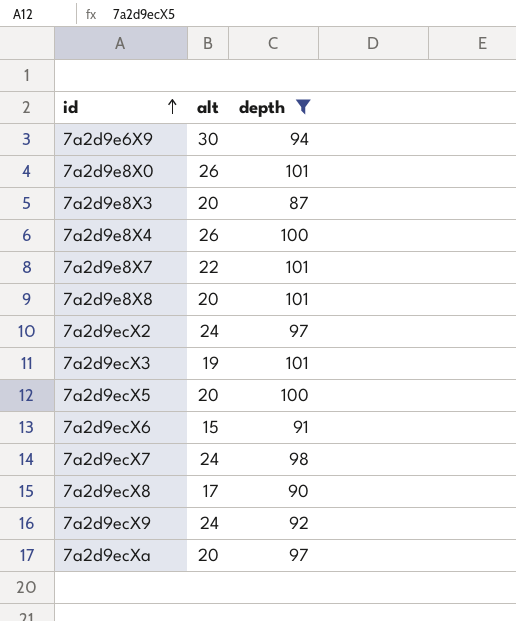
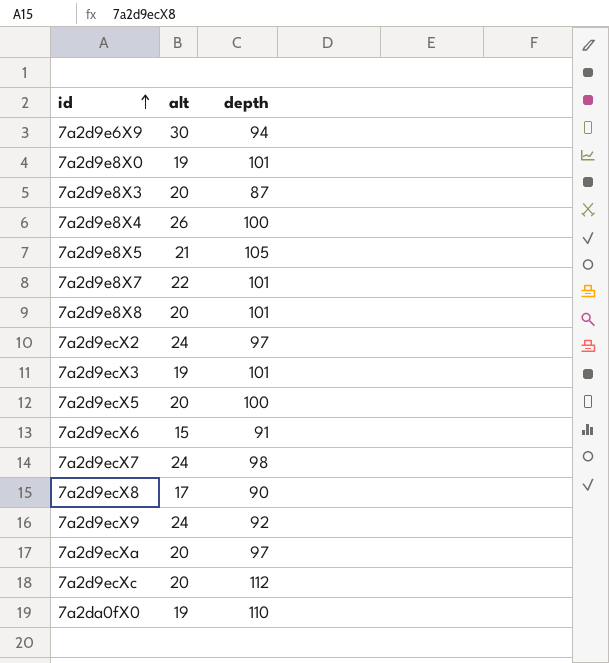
filter: depth <= 101 -> none
7a2d9e8X0 | alt: 26 -> 19

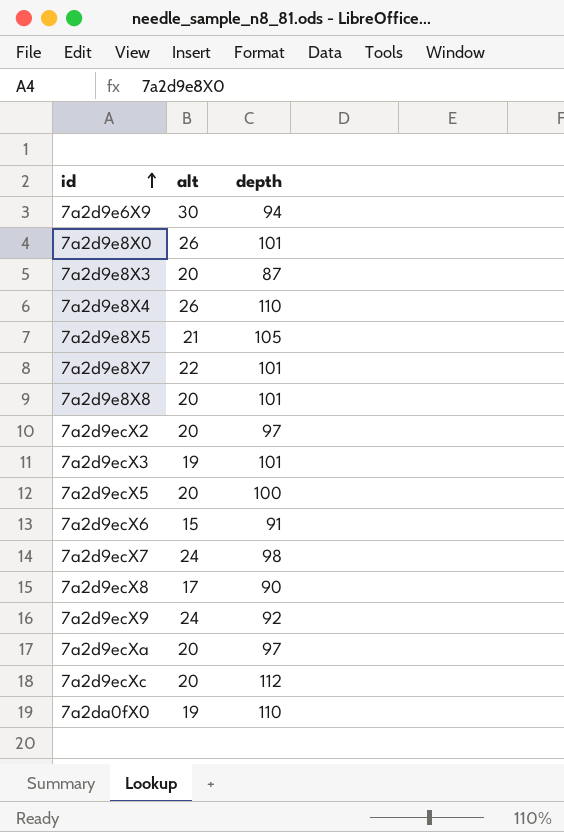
7a2d9e8X0 | alt: 19 -> 26
7a2d9e8X4 | depth: 100 -> 110
7a2d9ecX2 | alt: 24 -> 20

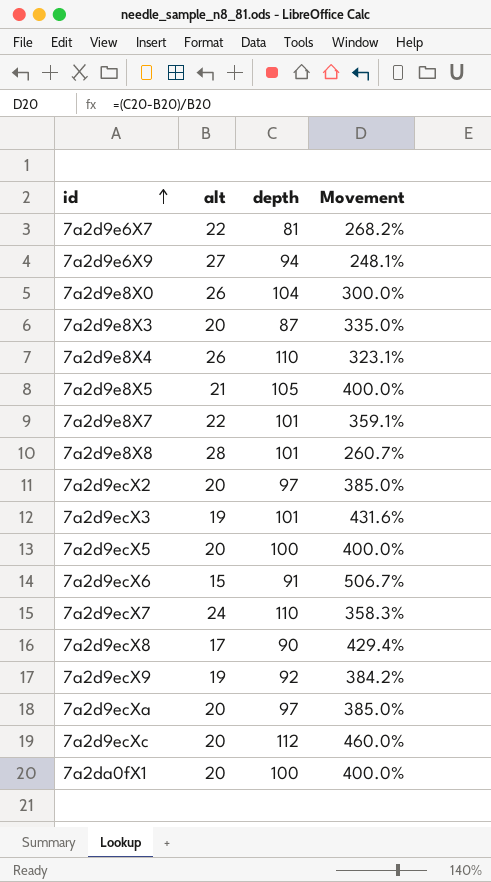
column Movement | formula: none -> ([depth] - [alt]) / [alt]
row 7a2da0fX0: 19 | 110 -> none
row 7a2d9e6X7: none -> 22 | 81 | 268.2%
7a2d9e6X9 | alt: 30 -> 27
7a2d9e8X0 | depth: 101 -> 104
7a2d9e8X8 | alt: 20 -> 28
7a2d9ecX7 | depth: 98 -> 110
7a2d9ecX9 | alt: 24 -> 19
row 7a2da0fX1: none -> 20 | 100 | 400.0%

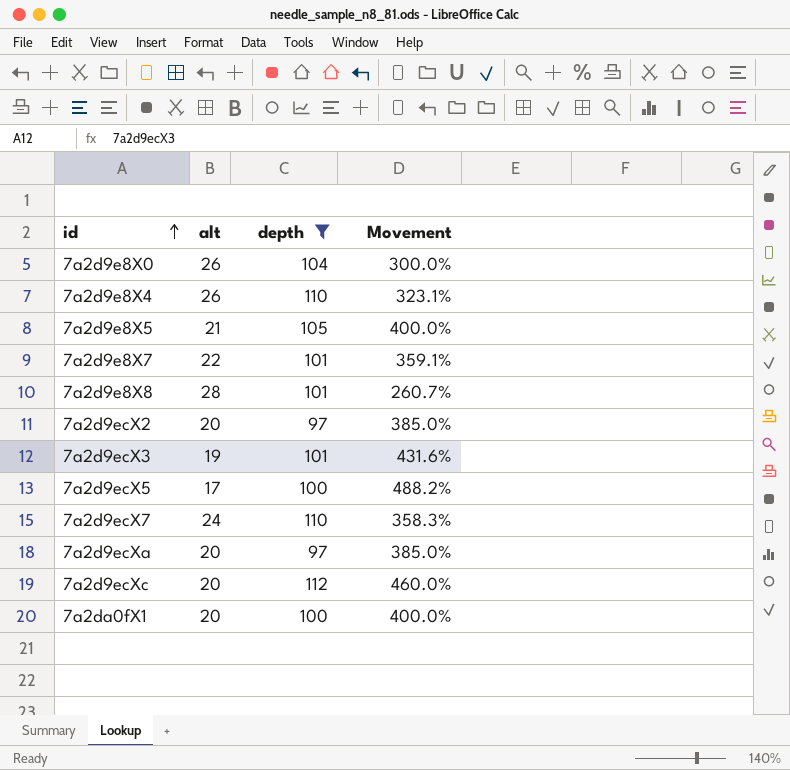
filter: none -> depth >= 97
7a2d9ecX5 | alt: 20 -> 17
7a2d9ecX5 | Movement: 400.0% -> 488.2%

